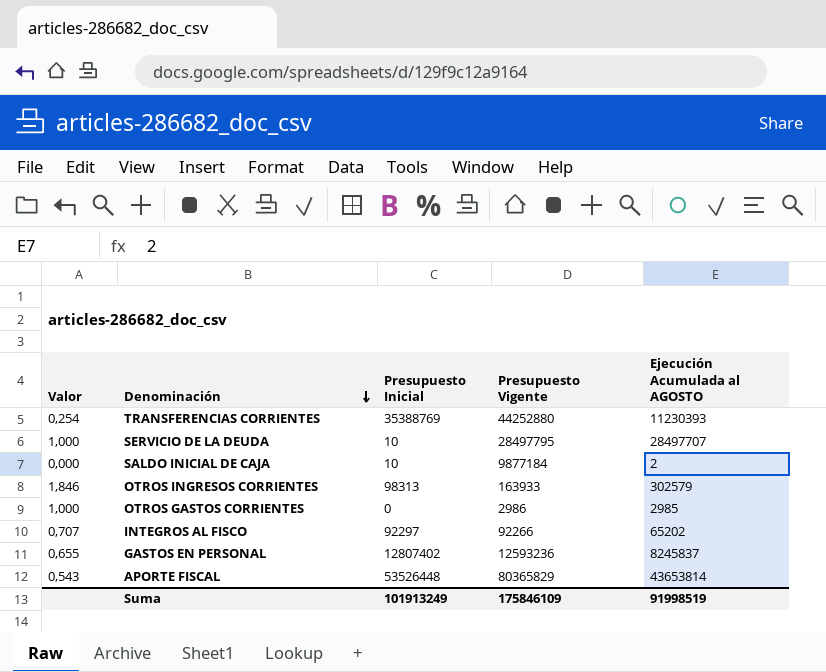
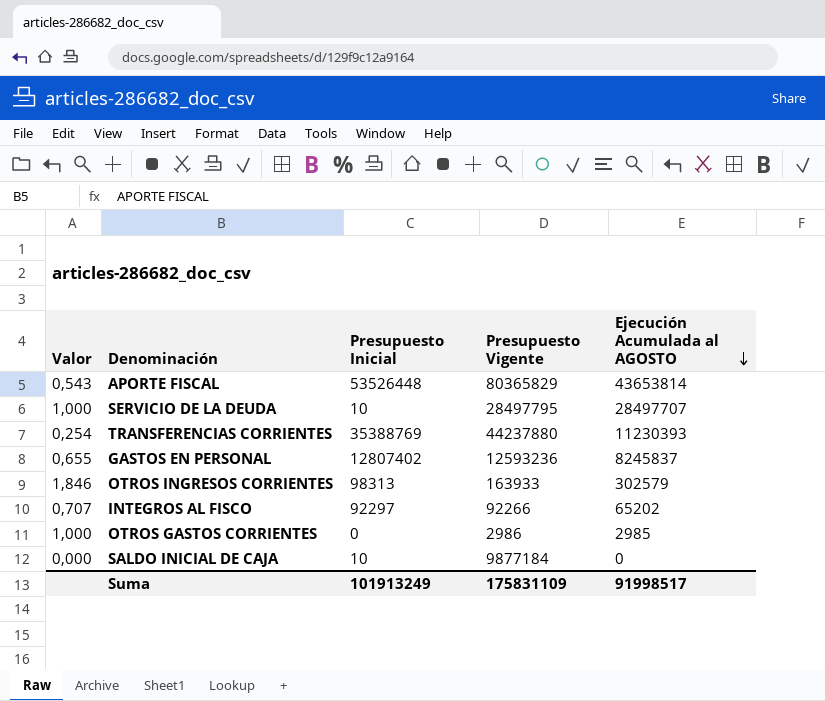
row order: Denominación descending -> Ejecución Acumulada al AGOSTO descending
TRANSFERENCIAS CORRIENTES | Presupuesto Vigente: 44252880 -> 44237880
SALDO INICIAL DE CAJA | Ejecución Acumulada al AGOSTO: 2 -> 0
Suma | Presupuesto Vigente: 175846109 -> 175831109
Suma | Ejecución Acumulada al AGOSTO: 91998519 -> 91998517

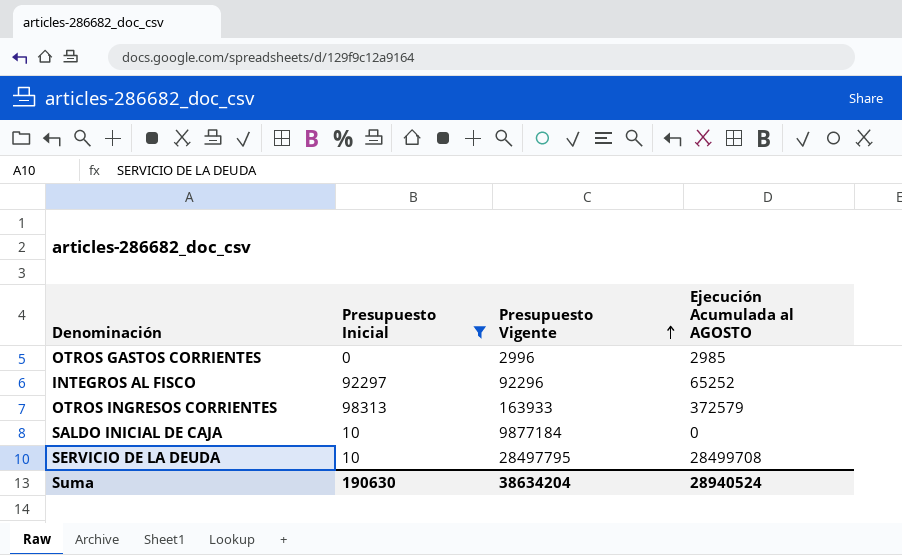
filter: none -> Presupuesto Inicial <= 98313
row order: Ejecución Acumulada al AGOSTO descending -> Presupuesto Vigente ascending
column Valor | formula: [Ejecución Acumulada al AGOSTO] / [Presupuesto Vigente] -> none
OTROS GASTOS CORRIENTES | Presupuesto Vigente: 2986 -> 2996
INTEGROS AL FISCO | Presupuesto Vigente: 92266 -> 92296
INTEGROS AL FISCO | Ejecución Acumulada al AGOSTO: 65202 -> 65252
OTROS INGRESOS CORRIENTES | Ejecución Acumulada al AGOSTO: 302579 -> 372579
SERVICIO DE LA DEUDA | Ejecución Acumulada al AGOSTO: 28497707 -> 28499708
Suma | Presupuesto Inicial: 101913249 -> 190630
Suma | Presupuesto Vigente: 175831109 -> 38634204
Suma | Ejecución Acumulada al AGOSTO: 91998517 -> 28940524

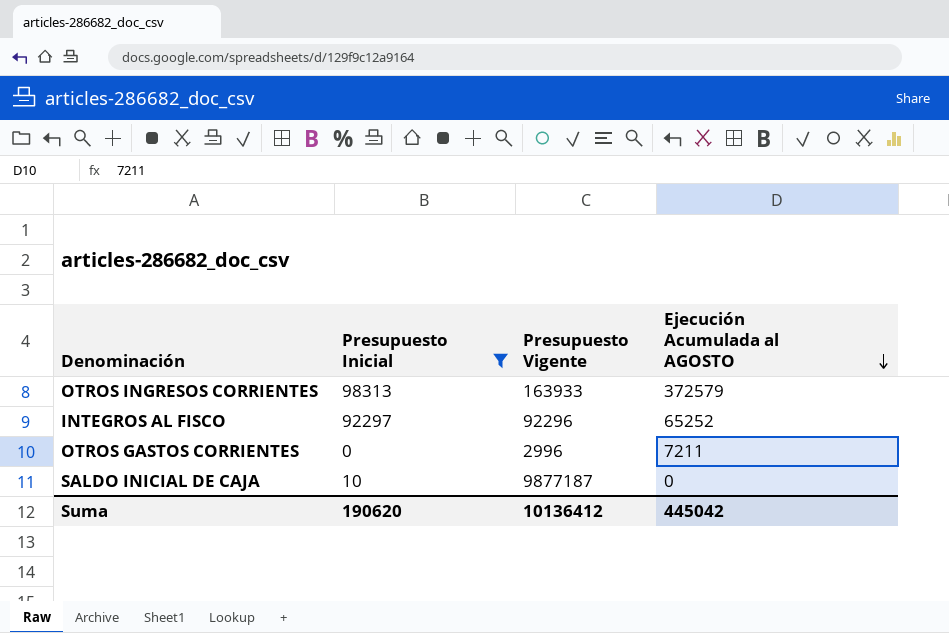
row order: Presupuesto Vigente ascending -> Ejecución Acumulada al AGOSTO descending
row SERVICIO DE LA DEUDA: 10 | 28497795 | 28499708 -> none
OTROS GASTOS CORRIENTES | Ejecución Acumulada al AGOSTO: 2985 -> 7211
SALDO INICIAL DE CAJA | Presupuesto Vigente: 9877184 -> 9877187
Suma | Presupuesto Inicial: 190630 -> 190620
Suma | Presupuesto Vigente: 38634204 -> 10136412
Suma | Ejecución Acumulada al AGOSTO: 28940524 -> 445042

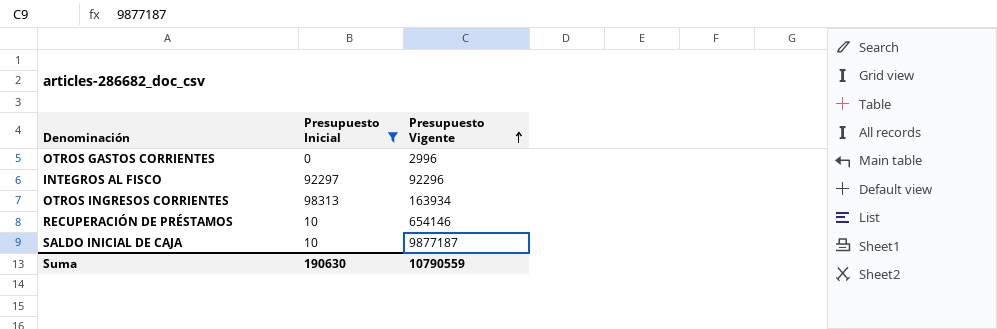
row order: Ejecución Acumulada al AGOSTO descending -> Presupuesto Vigente ascending
column Ejecución Acumulada al AGOSTO | position: 4 -> none
OTROS INGRESOS CORRIENTES | Presupuesto Vigente: 163933 -> 163934
row RECUPERACIÓN DE PRÉSTAMOS: none -> 10 | 654146
Suma | Presupuesto Inicial: 190620 -> 190630
Suma | Presupuesto Vigente: 10136412 -> 10790559

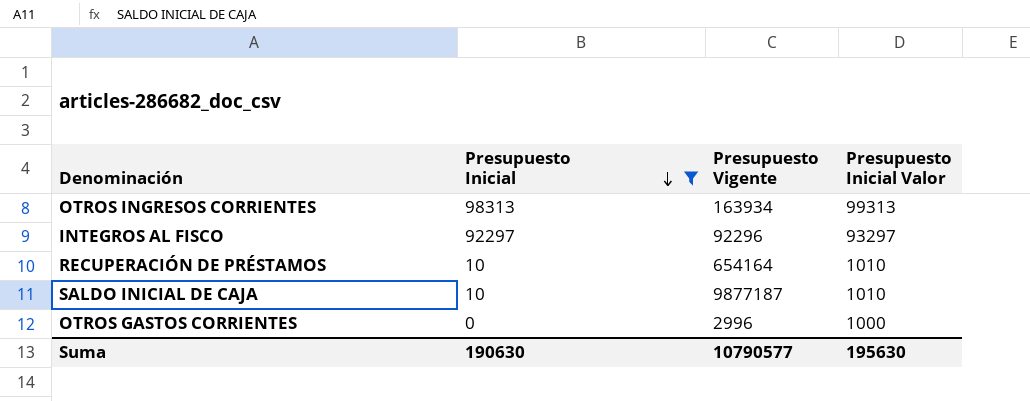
row order: Presupuesto Vigente ascending -> Presupuesto Inicial descending
column Presupuesto Inicial Valor | formula: none -> [Presupuesto Inicial] + 1000
RECUPERACIÓN DE PRÉSTAMOS | Presupuesto Vigente: 654146 -> 654164
Suma | Presupuesto Vigente: 10790559 -> 10790577

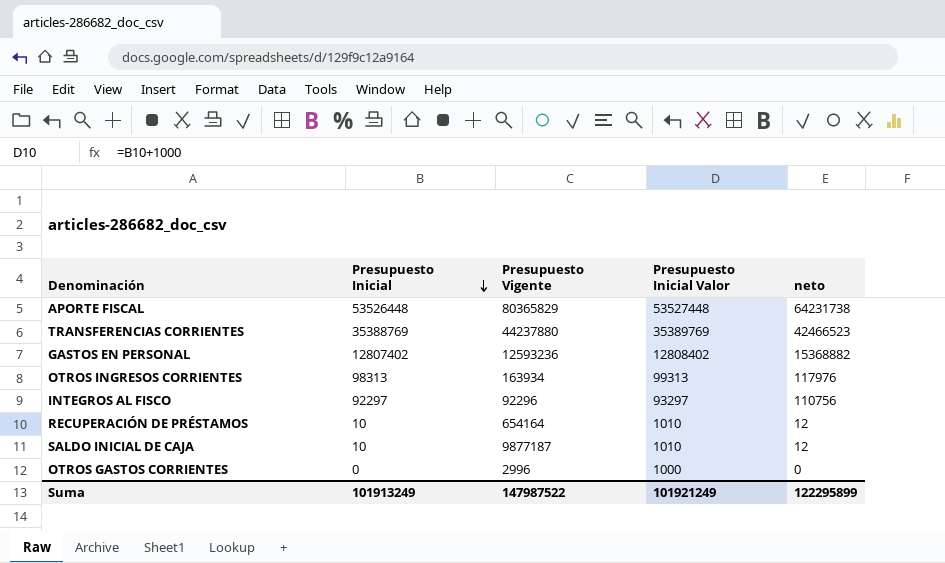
filter: Presupuesto Inicial <= 98313 -> none
column neto | formula: none -> [Presupuesto Inicial] * 1,2
Suma | Presupuesto Inicial: 190630 -> 101913249
Suma | Presupuesto Vigente: 10790577 -> 147987522
Suma | Presupuesto Inicial Valor: 195630 -> 101921249

